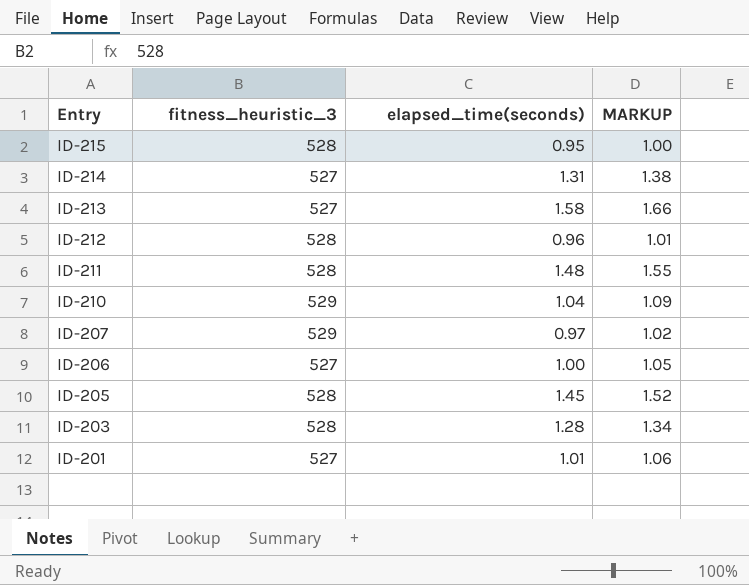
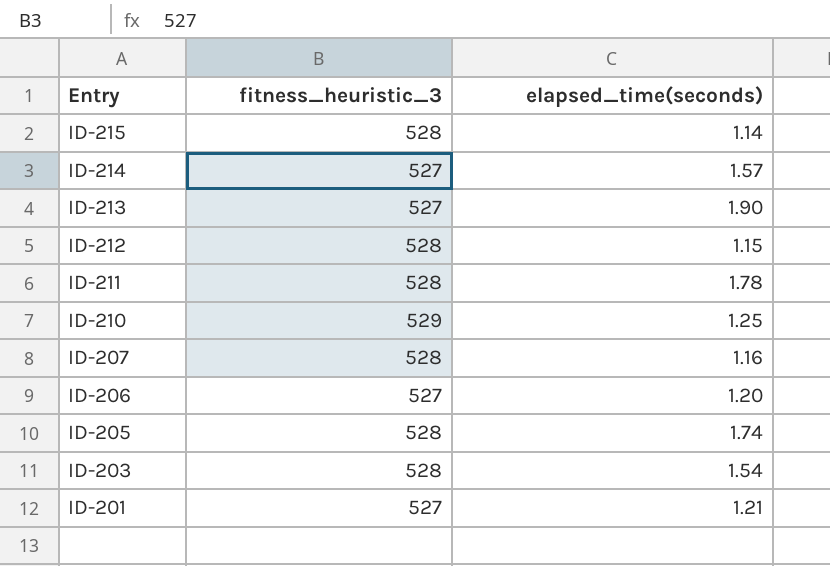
column MARKUP | formula: [elapsed_time(seconds)] * 1.05 -> none
ID-215 | elapsed_time(seconds): 0.95 -> 1.14
ID-214 | elapsed_time(seconds): 1.31 -> 1.57
ID-213 | elapsed_time(seconds): 1.58 -> 1.90
ID-212 | elapsed_time(seconds): 0.96 -> 1.15
ID-211 | elapsed_time(seconds): 1.48 -> 1.78
ID-210 | elapsed_time(seconds): 1.04 -> 1.25
ID-207 | fitness_heuristic_3: 529 -> 528
ID-207 | elapsed_time(seconds): 0.97 -> 1.16
ID-206 | elapsed_time(seconds): 1.00 -> 1.20
ID-205 | elapsed_time(seconds): 1.45 -> 1.74
ID-203 | elapsed_time(seconds): 1.28 -> 1.54
ID-201 | elapsed_time(seconds): 1.01 -> 1.21

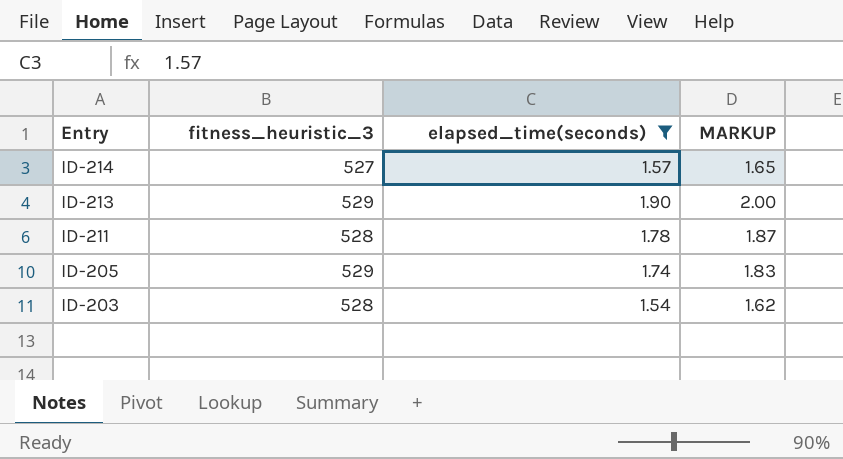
filter: none -> elapsed_time(seconds) >= 1.54
column MARKUP | formula: none -> [elapsed_time(seconds)] * 1.05
ID-213 | fitness_heuristic_3: 527 -> 529
ID-205 | fitness_heuristic_3: 528 -> 529

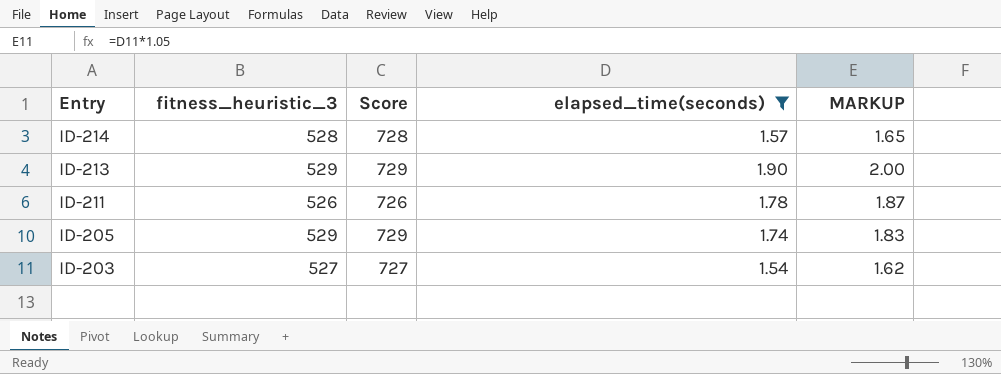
column Score | formula: none -> [fitness_heuristic_3] + 200
ID-214 | fitness_heuristic_3: 527 -> 528
ID-211 | fitness_heuristic_3: 528 -> 526
ID-203 | fitness_heuristic_3: 528 -> 527

